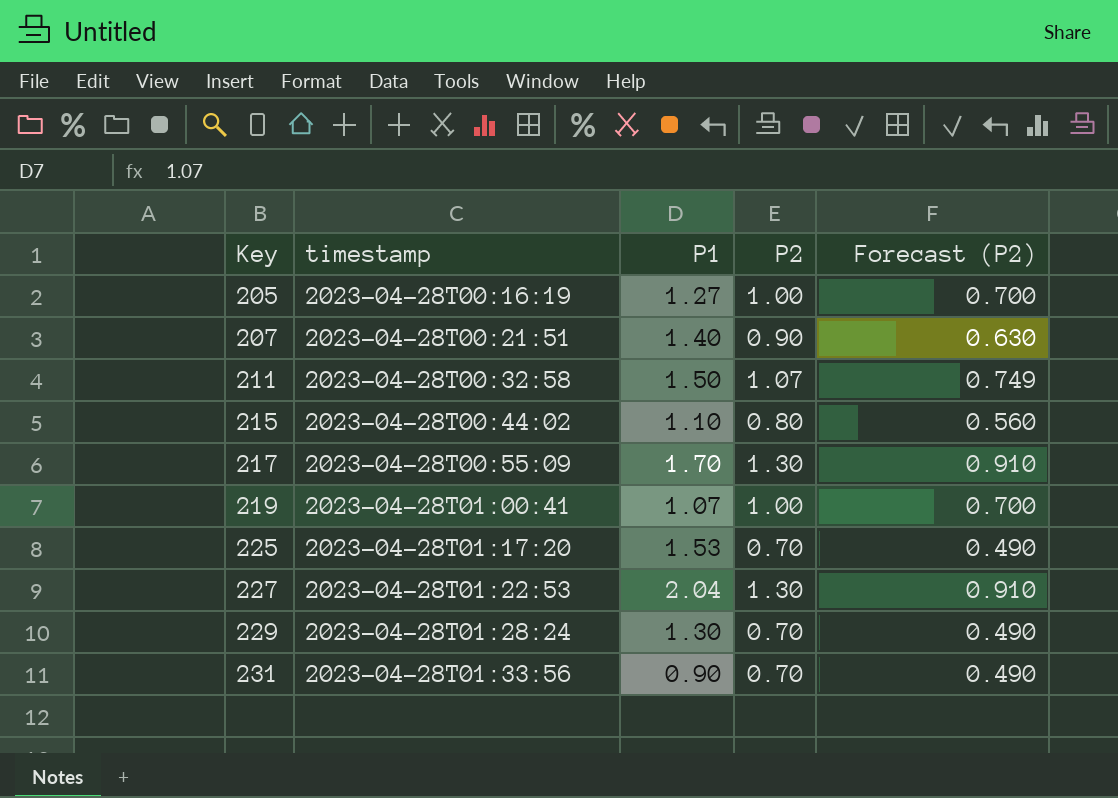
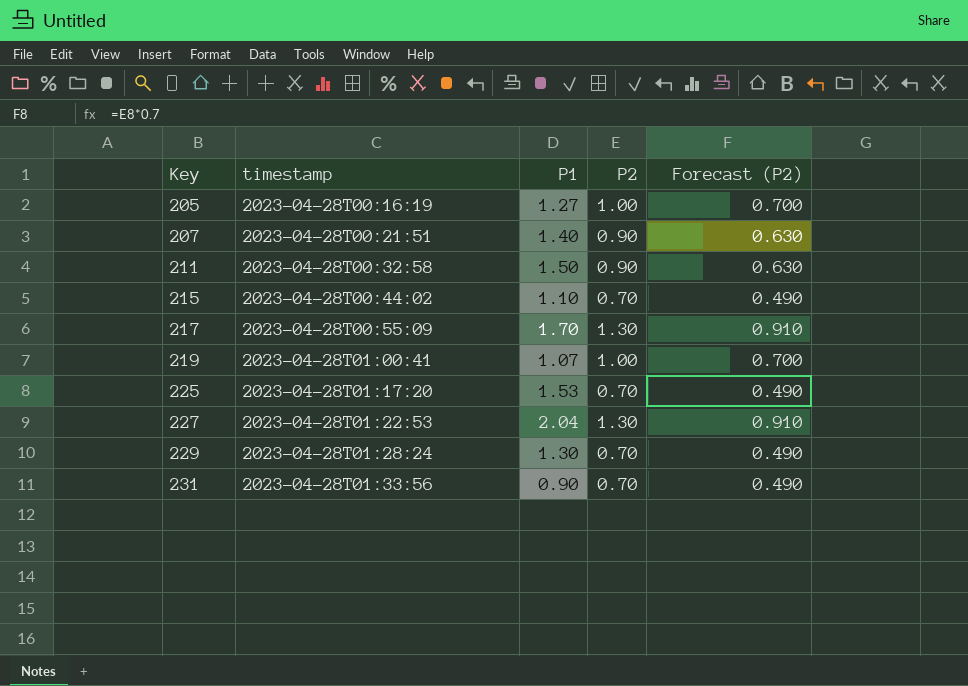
211 | P2: 1.07 -> 0.90
211 | Forecast (P2): 0.749 -> 0.630
215 | P2: 0.80 -> 0.70
215 | Forecast (P2): 0.560 -> 0.490

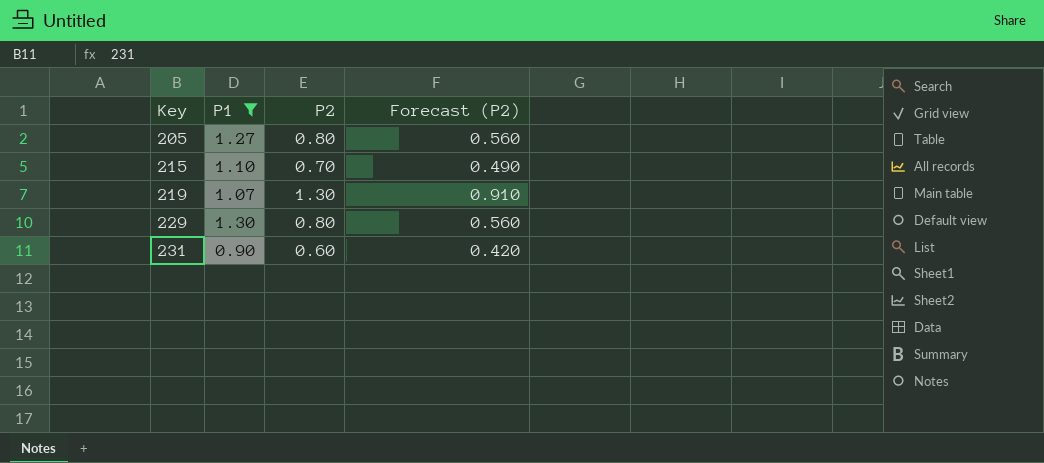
filter: none -> P1 <= 1.30
column timestamp | position: 2 -> none
205 | P2: 1.00 -> 0.80
205 | Forecast (P2): 0.700 -> 0.560
219 | P2: 1.00 -> 1.30
219 | Forecast (P2): 0.700 -> 0.910
229 | P2: 0.70 -> 0.80
229 | Forecast (P2): 0.490 -> 0.560
231 | P2: 0.70 -> 0.60
231 | Forecast (P2): 0.490 -> 0.420

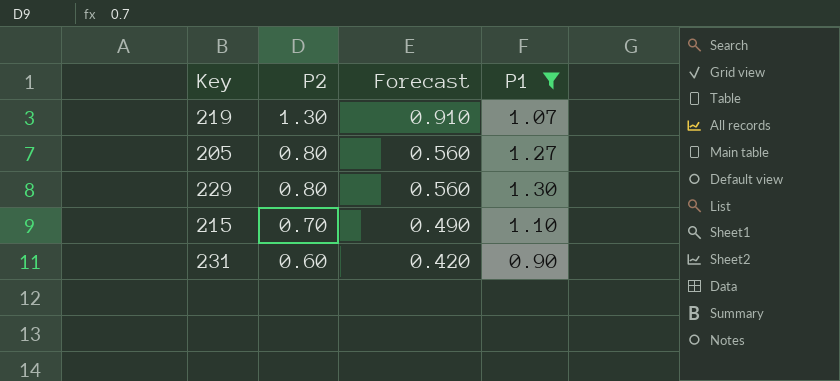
row order: Key ascending -> P2 descending
column name: Forecast (P2) -> Forecast
column P1 | position: 2 -> 4

